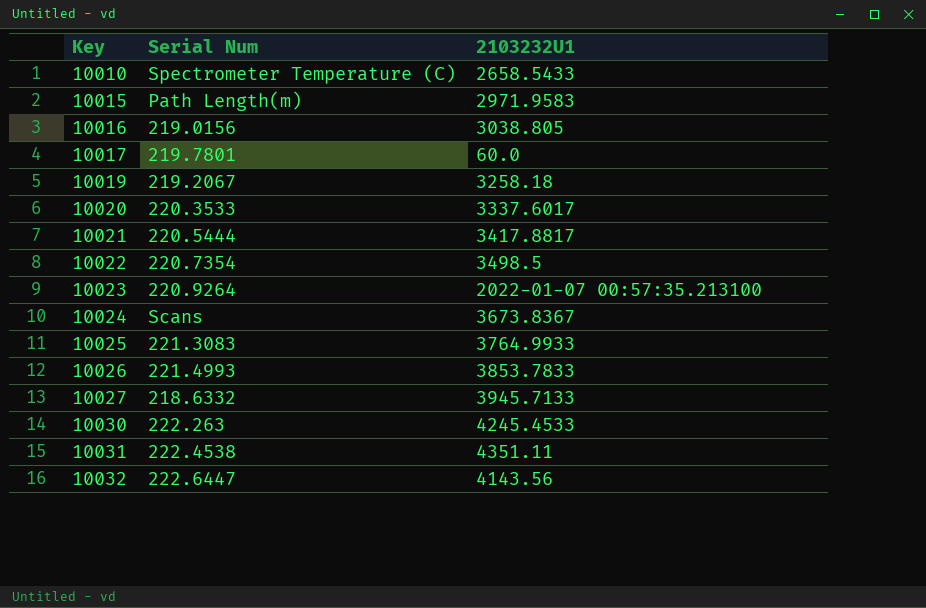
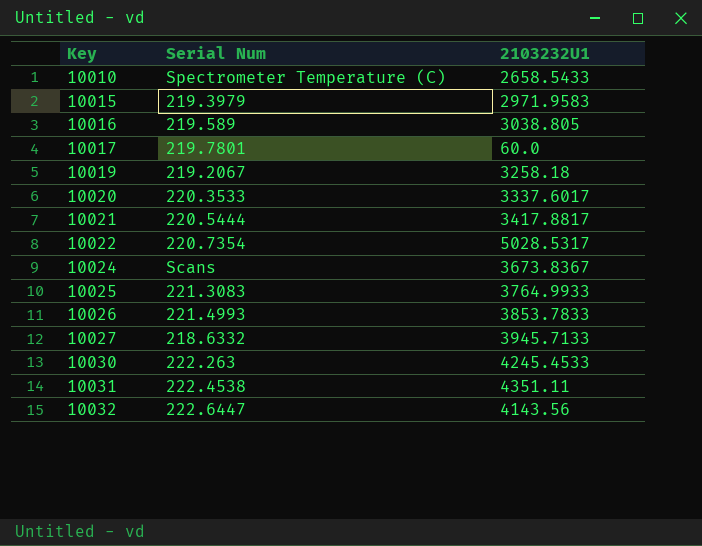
row 10023: 220.9264 | 2022-01-07 00:57:35.213100 -> none
10015 | Serial Num: Path Length(m) -> 219.3979
10016 | Serial Num: 219.0156 -> 219.589
10022 | 2103232U1: 3498.5 -> 5028.5317

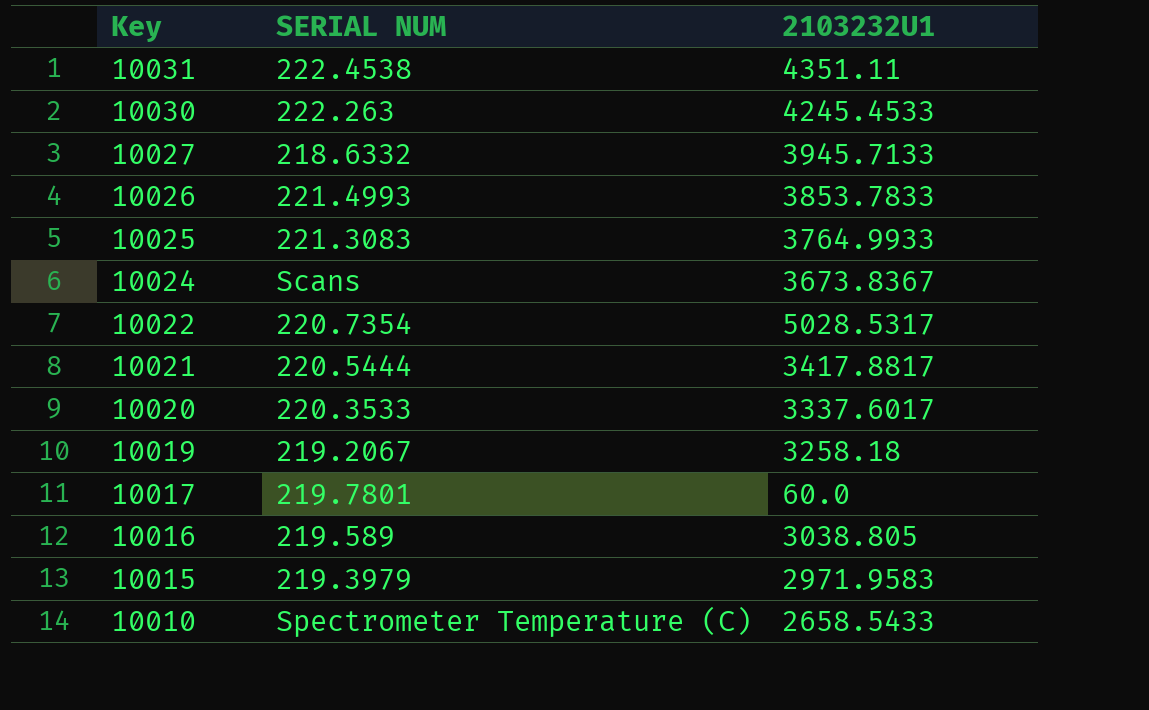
row order: Key ascending -> Key descending
column name: Serial Num -> SERIAL NUM
row 10032: 222.6447 | 4143.56 -> none

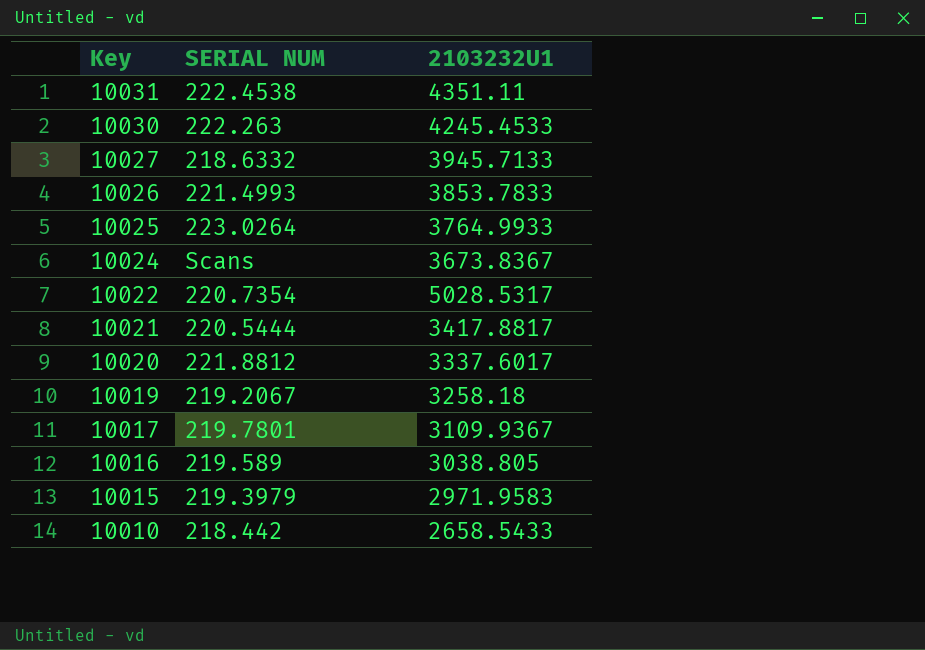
10025 | SERIAL NUM: 221.3083 -> 223.0264
10020 | SERIAL NUM: 220.3533 -> 221.8812
10017 | 2103232U1: 60.0 -> 3109.9367
10010 | SERIAL NUM: Spectrometer Temperature (C) -> 218.442

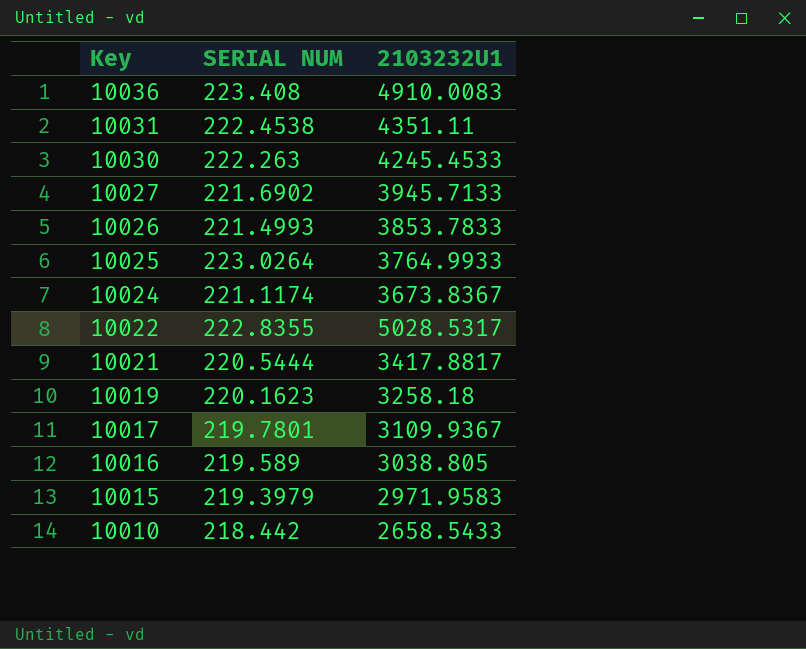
row 10020: 221.8812 | 3337.6017 -> none
row 10036: none -> 223.408 | 4910.0083
10027 | SERIAL NUM: 218.6332 -> 221.6902
10024 | SERIAL NUM: Scans -> 221.1174
10022 | SERIAL NUM: 220.7354 -> 222.8355
10019 | SERIAL NUM: 219.2067 -> 220.1623

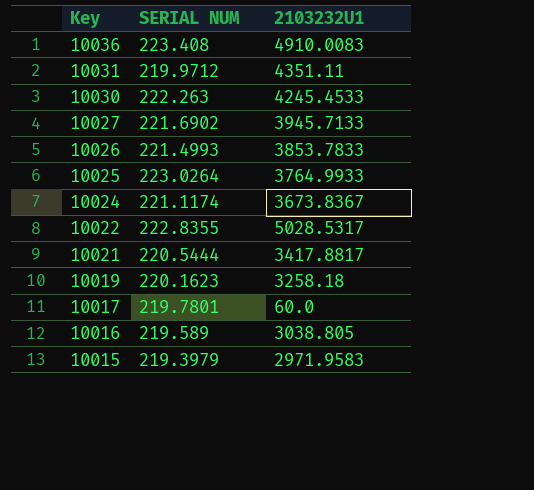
row 10010: 218.442 | 2658.5433 -> none
10031 | SERIAL NUM: 222.4538 -> 219.9712
10017 | 2103232U1: 3109.9367 -> 60.0

